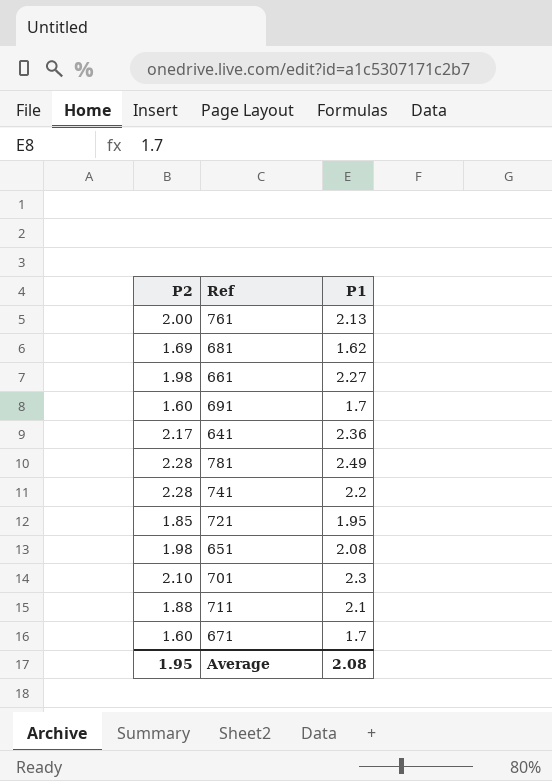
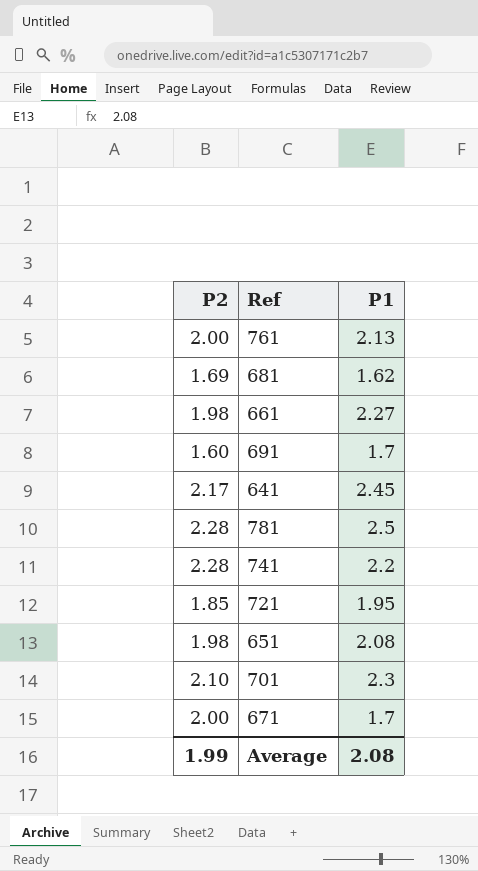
row 711: 1.88 | 2.1 -> none
641 | P1: 2.36 -> 2.45
781 | P1: 2.49 -> 2.5
671 | P2: 1.60 -> 2.00
Average | P2: 1.95 -> 1.99

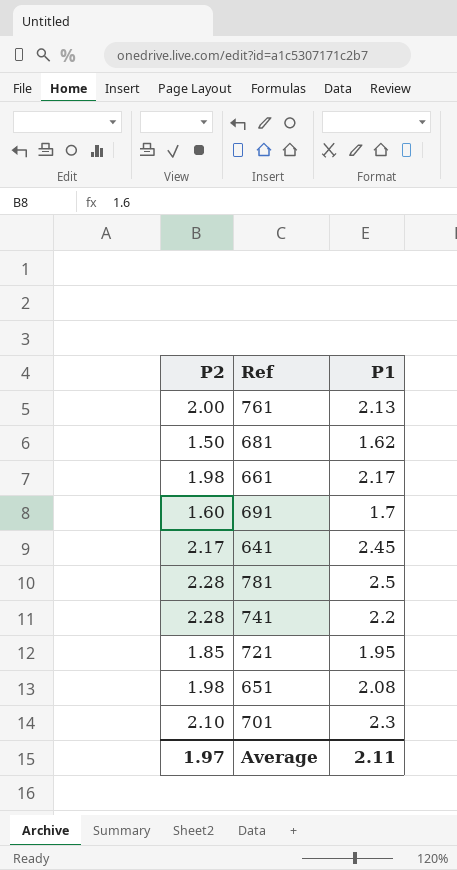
row 671: 2.00 | 1.7 -> none
681 | P2: 1.69 -> 1.50
661 | P1: 2.27 -> 2.17
Average | P2: 1.99 -> 1.97
Average | P1: 2.08 -> 2.11

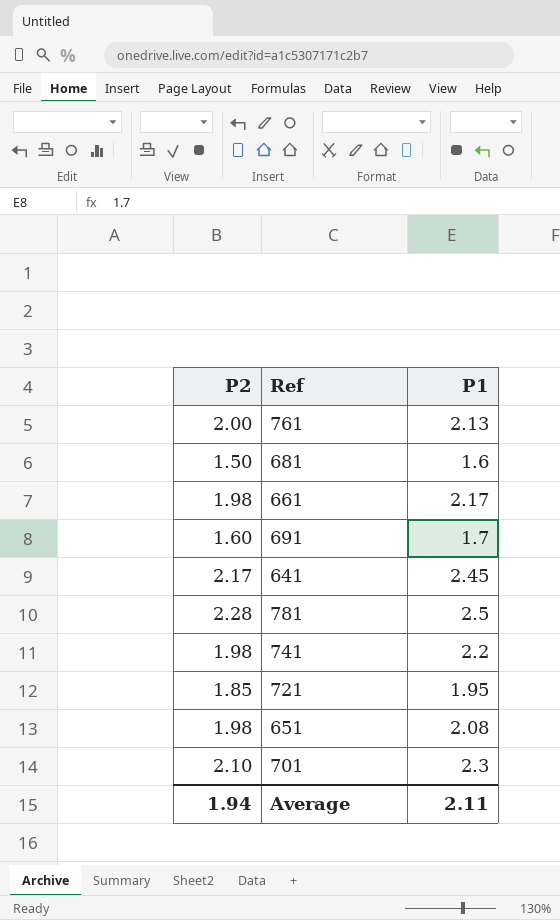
681 | P1: 1.62 -> 1.6
741 | P2: 2.28 -> 1.98
Average | P2: 1.97 -> 1.94

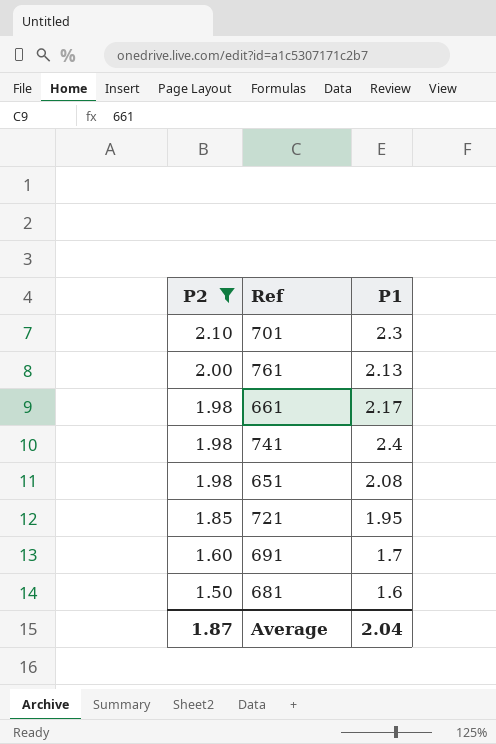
filter: none -> P2 <= 2.10
row order: none -> P2 descending
741 | P1: 2.2 -> 2.4
Average | P2: 1.94 -> 1.87
Average | P1: 2.11 -> 2.04

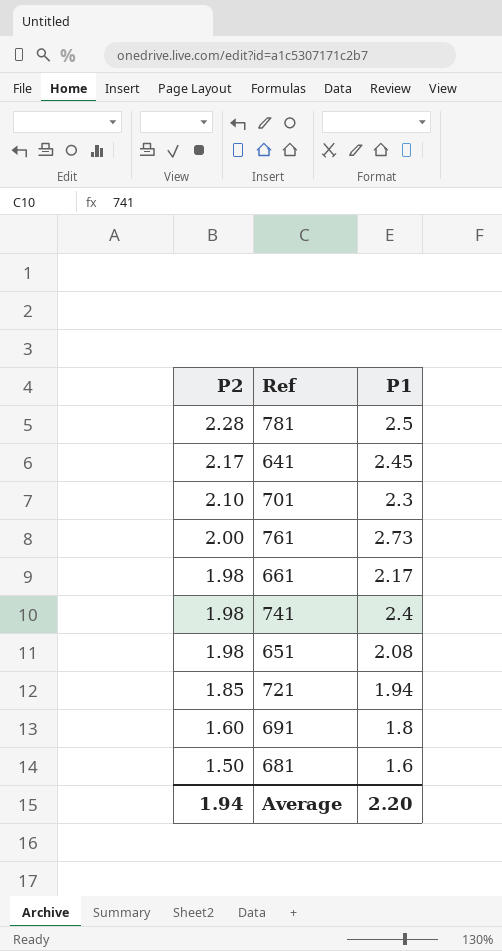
filter: P2 <= 2.10 -> none
761 | P1: 2.13 -> 2.73
721 | P1: 1.95 -> 1.94
691 | P1: 1.7 -> 1.8
Average | P2: 1.87 -> 1.94
Average | P1: 2.04 -> 2.20

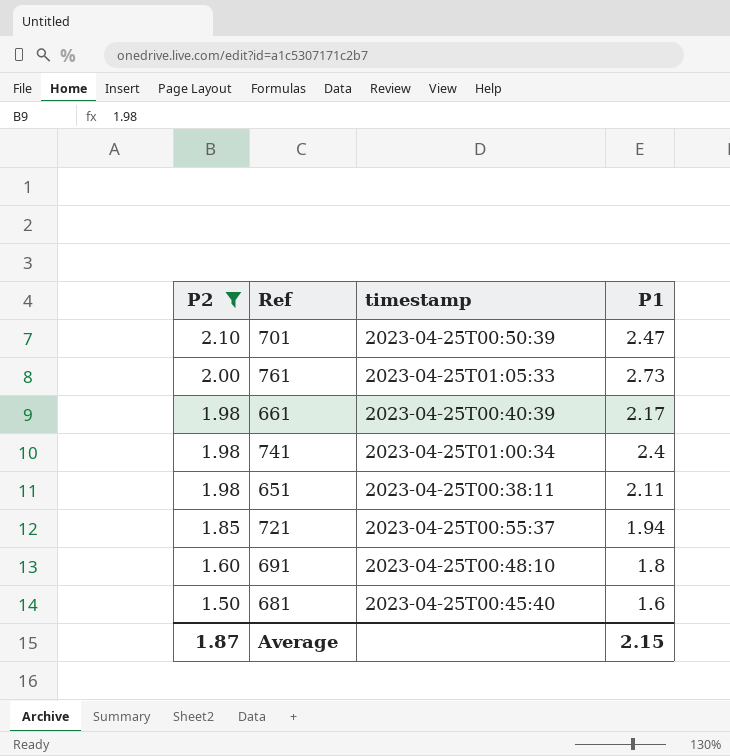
filter: none -> P2 <= 2.10
column timestamp | position: none -> 3
701 | P1: 2.3 -> 2.47
651 | P1: 2.08 -> 2.11
Average | P2: 1.94 -> 1.87
Average | P1: 2.20 -> 2.15

